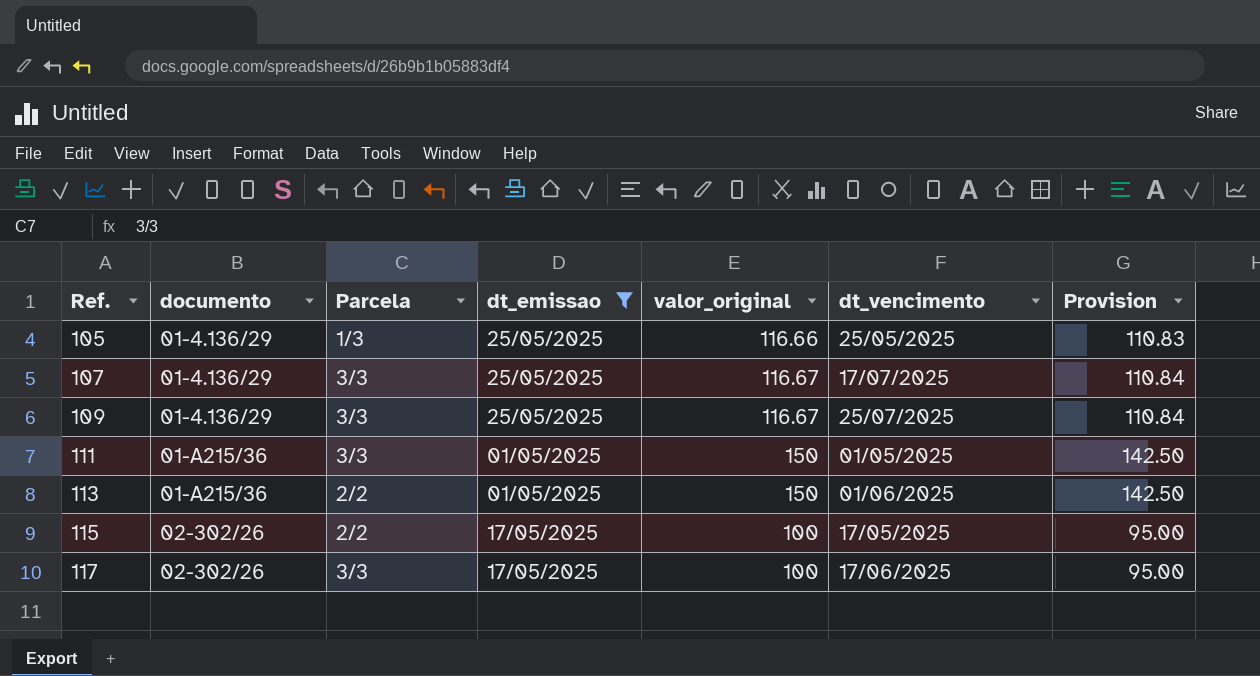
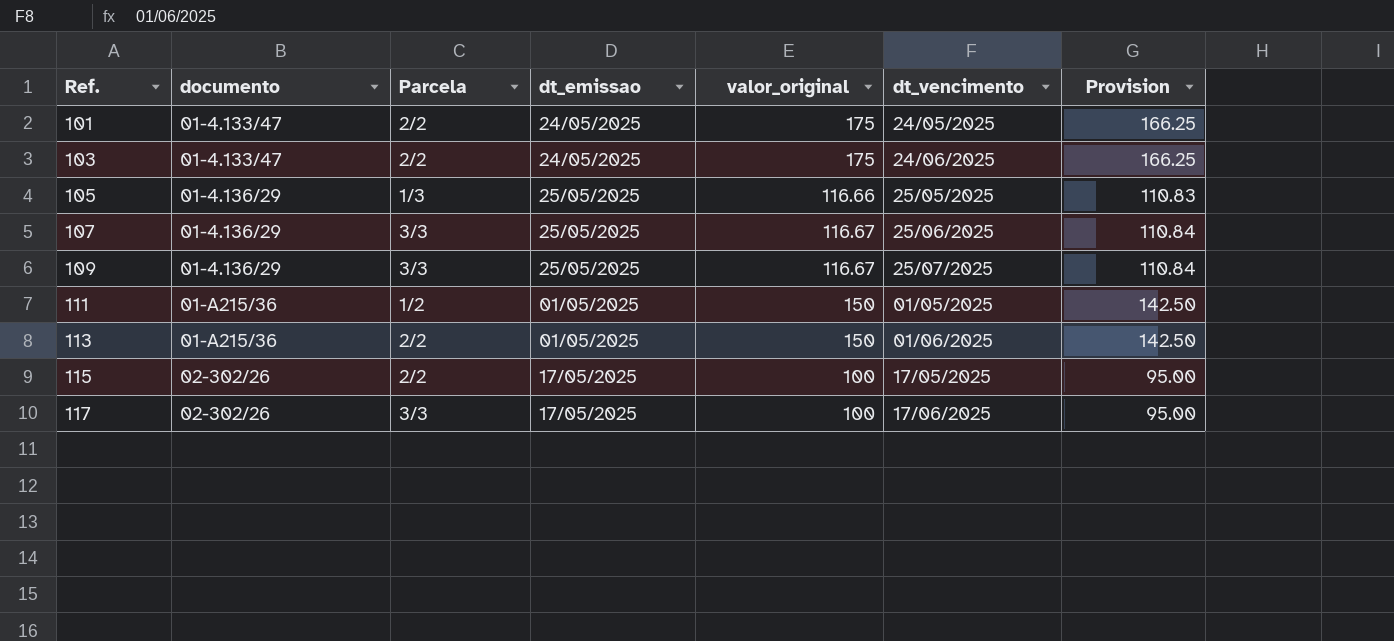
filter: dt_emissao != 24/05/2025 -> none
107 | dt_vencimento: 17/07/2025 -> 25/06/2025
111 | Parcela: 3/3 -> 1/2

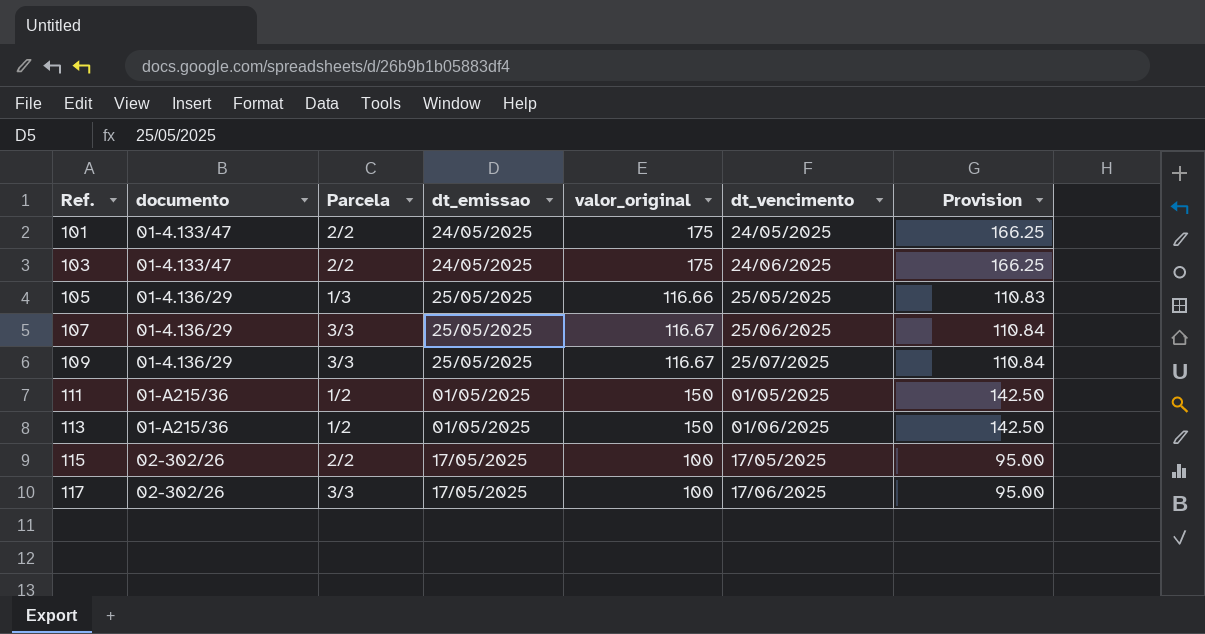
113 | Parcela: 2/2 -> 1/2

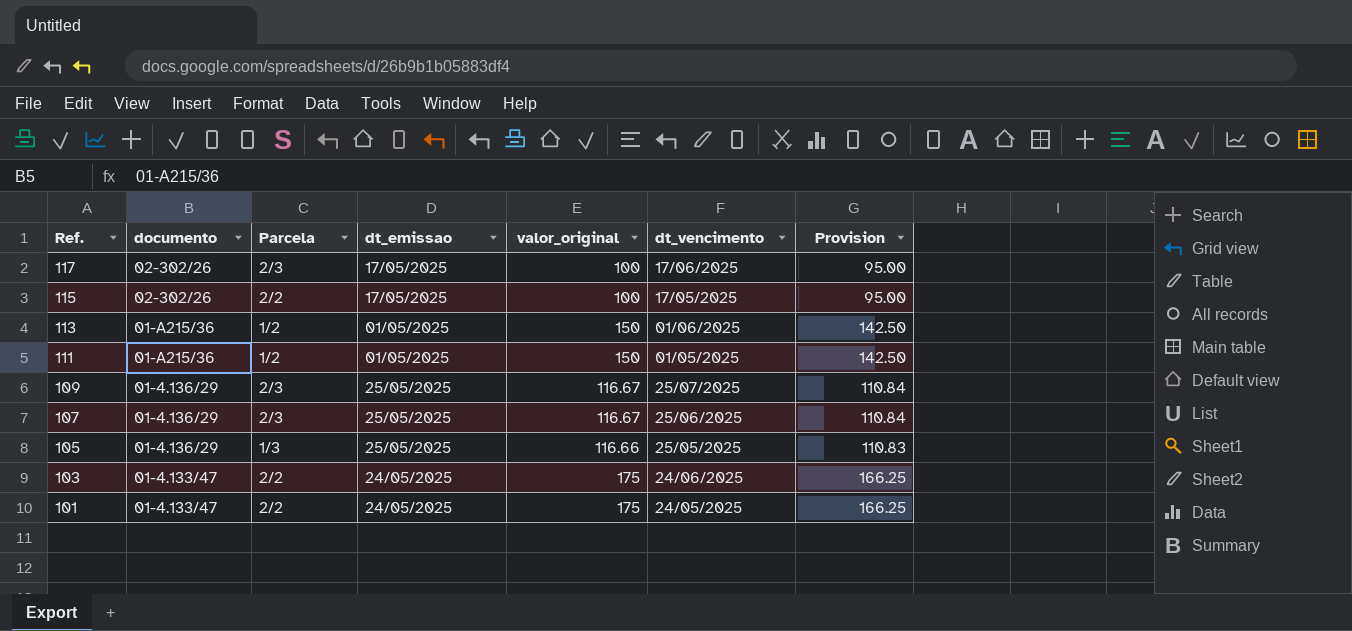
row order: Ref. ascending -> Ref. descending
117 | Parcela: 3/3 -> 2/3
109 | Parcela: 3/3 -> 2/3
107 | Parcela: 3/3 -> 2/3

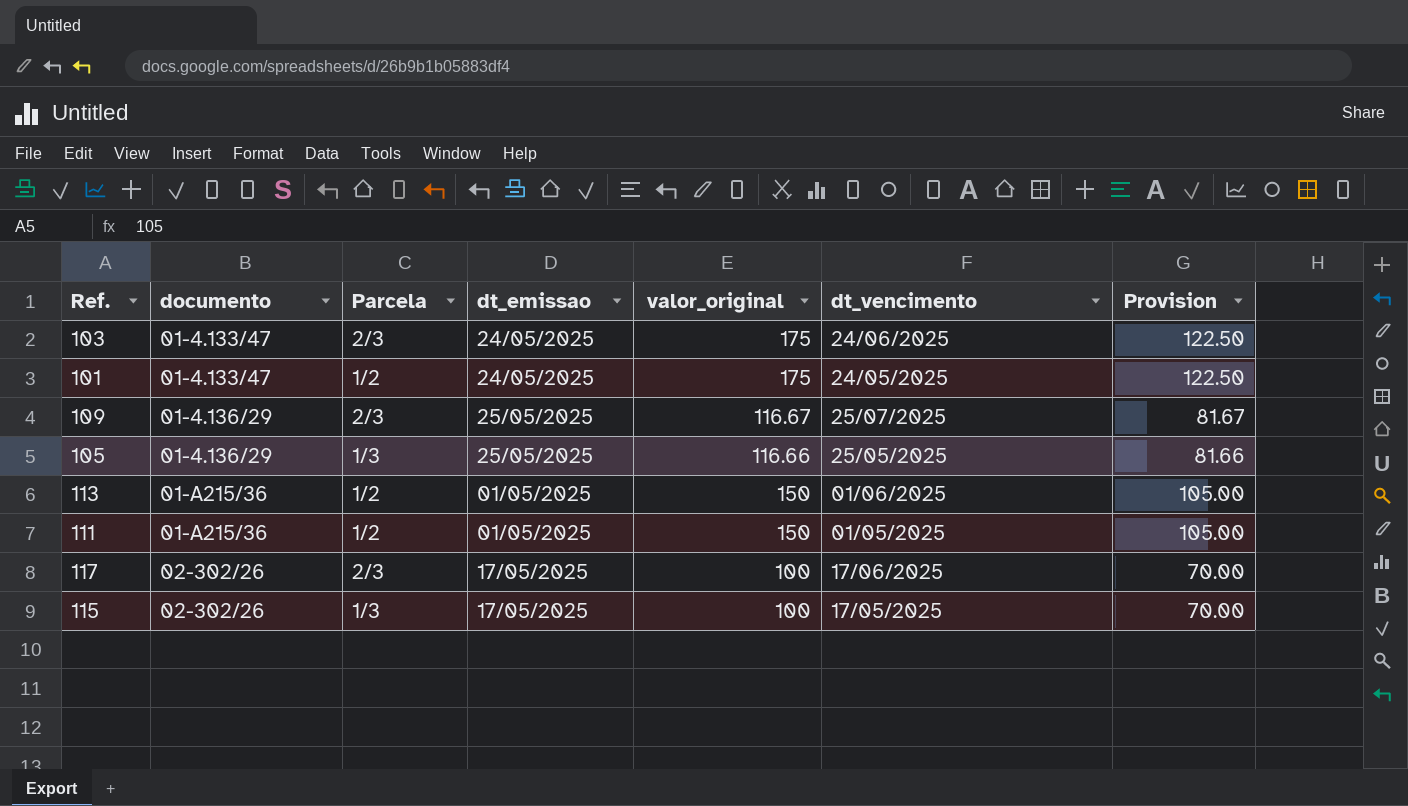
row order: Ref. descending -> documento ascending
column Provision | formula: [valor_original] * 0.95 -> [valor_original] * 0.7
row 107: 01-4.136/29 | 2/3 | 25/05/2025 | 116.67 | 25/06/2025 | 110.84 -> none
103 | Parcela: 2/2 -> 2/3
101 | Parcela: 2/2 -> 1/2
115 | Parcela: 2/2 -> 1/3

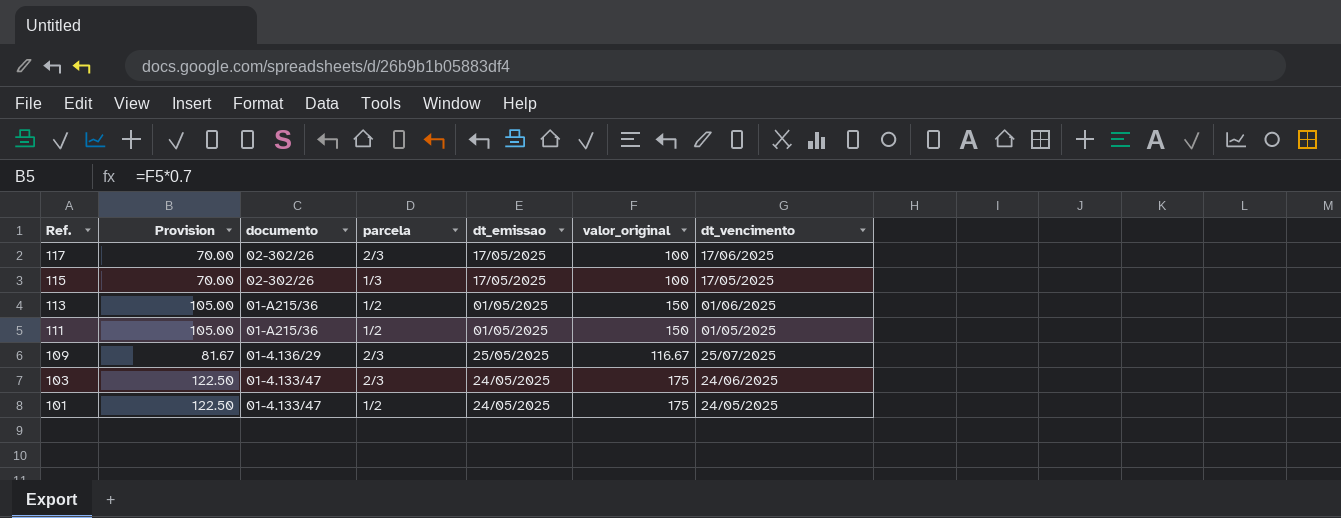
row order: documento ascending -> Ref. descending
column Provision | position: 7 -> 2
column name: Parcela -> parcela
row 105: 01-4.136/29 | 1/3 | 25/05/2025 | 116.66 | 25/05/2025 | 81.66 -> none

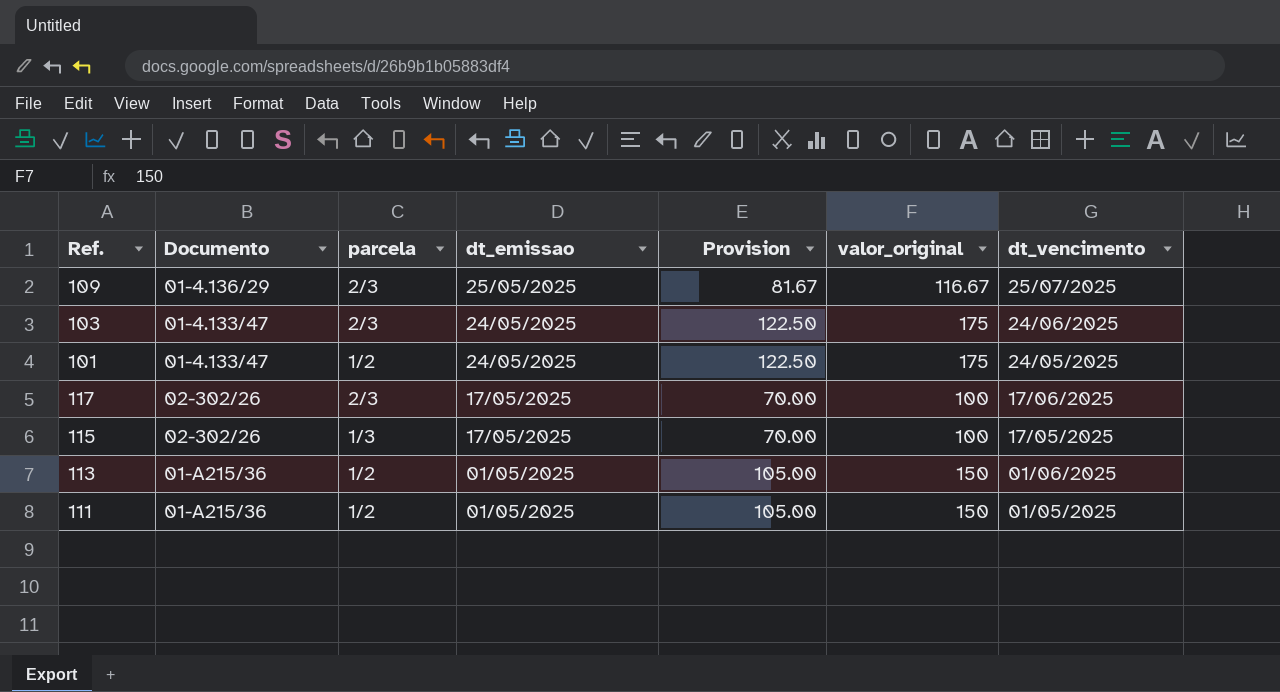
row order: Ref. descending -> dt_emissao descending
column name: documento -> Documento
column Provision | position: 2 -> 5

